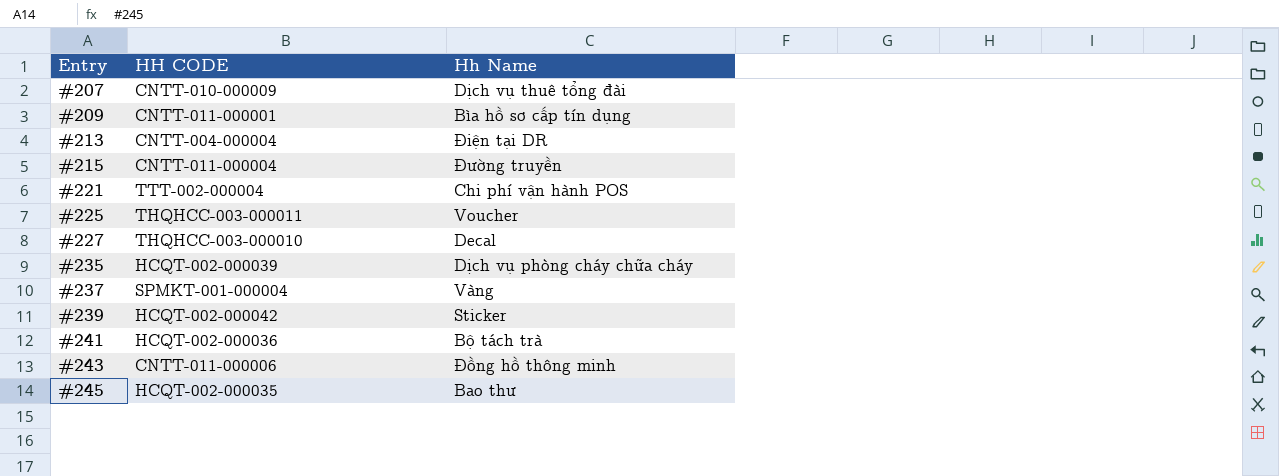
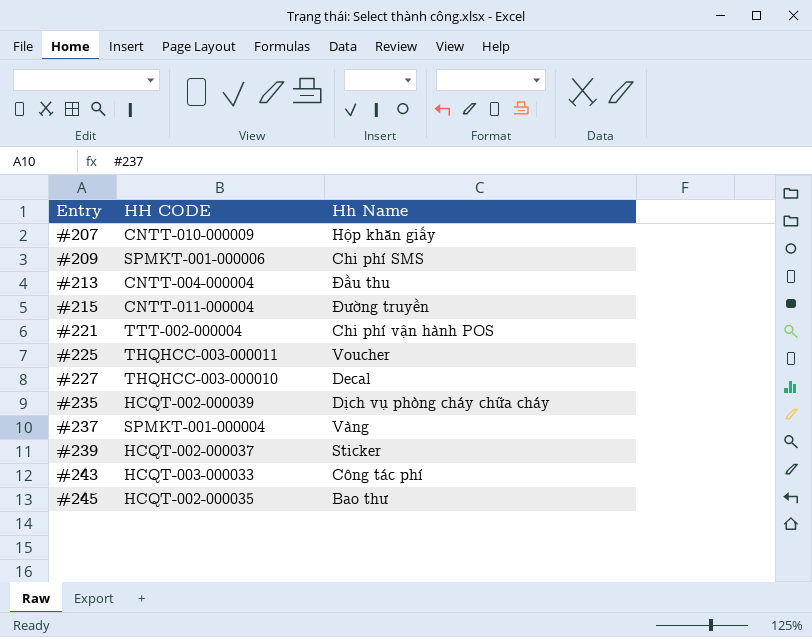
row #241: HCQT-002-000036 | Bộ tách trà -> none
#207 | Hh Name: Dịch vụ thuê tổng đài -> Hộp khăn giấy
#209 | HH CODE: CNTT-011-000001 -> SPMKT-001-000006
#209 | Hh Name: Bìa hồ sơ cấp tín dụng -> Chi phí SMS
#213 | Hh Name: Điện tại DR -> Đầu thu
#239 | HH CODE: HCQT-002-000042 -> HCQT-002-000037
#243 | HH CODE: CNTT-011-000006 -> HCQT-003-000033
#243 | Hh Name: Đồng hồ thông minh -> Công tác phí

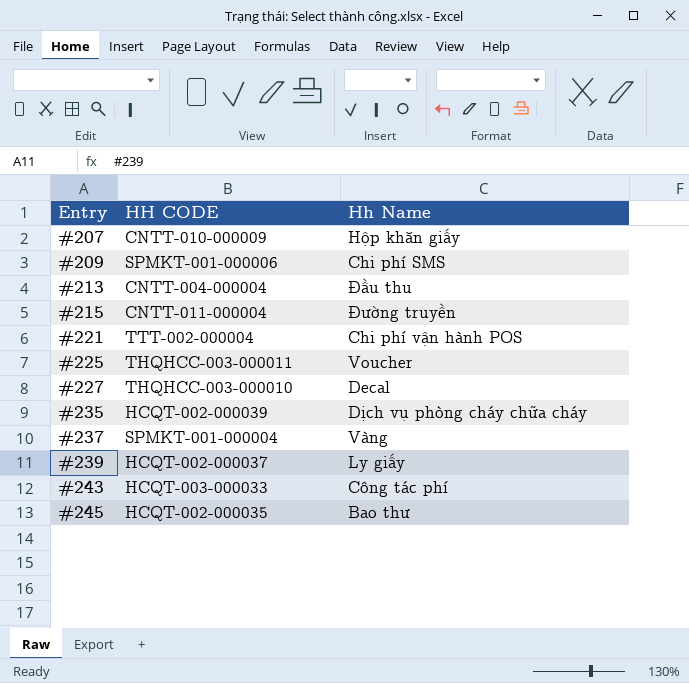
#239 | Hh Name: Sticker -> Ly giấy

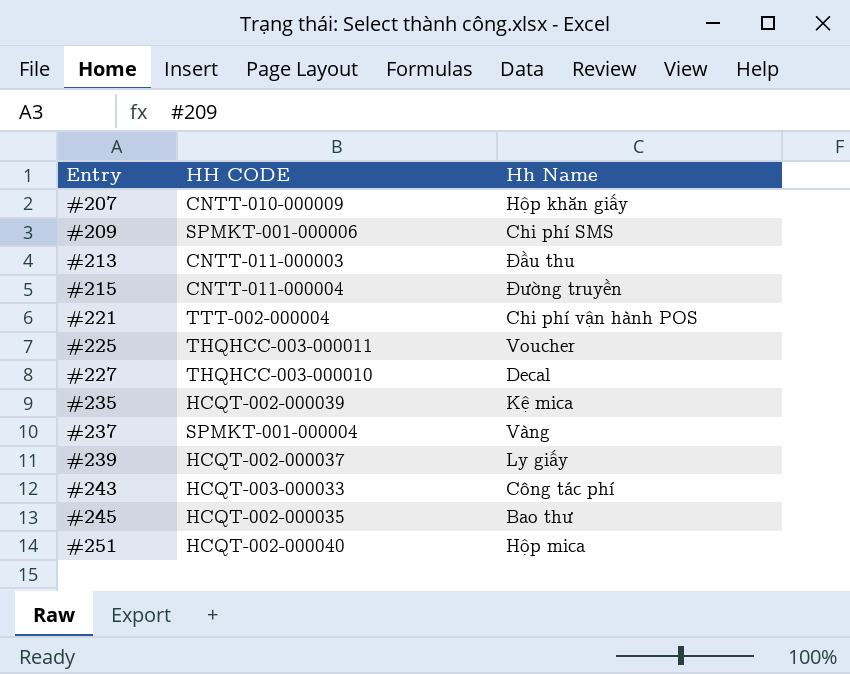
#213 | HH CODE: CNTT-004-000004 -> CNTT-011-000003
#235 | Hh Name: Dịch vụ phòng cháy chữa cháy -> Kệ mica
row #251: none -> HCQT-002-000040 | Hộp mica

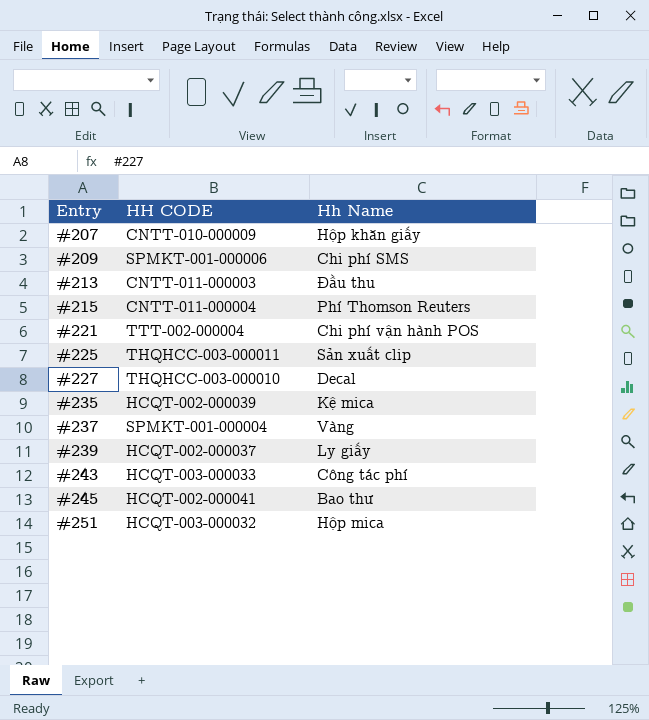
#215 | Hh Name: Đường truyền -> Phí Thomson Reuters
#225 | Hh Name: Voucher -> Sản xuất clip
#245 | HH CODE: HCQT-002-000035 -> HCQT-002-000041
#251 | HH CODE: HCQT-002-000040 -> HCQT-003-000032

